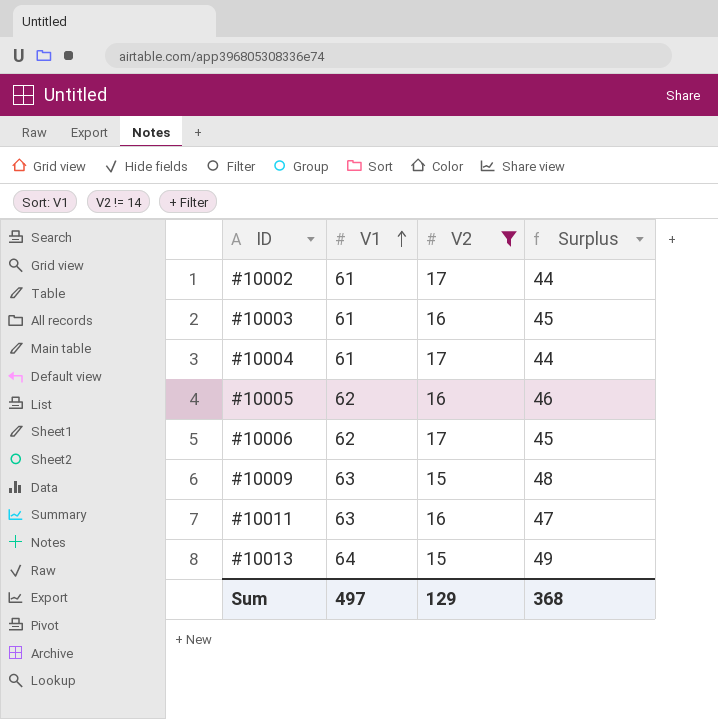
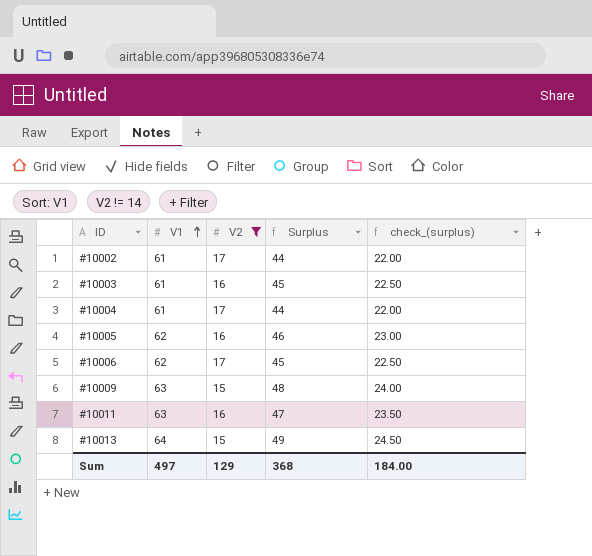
column check_(surplus) | formula: none -> [Surplus] * 0.5

